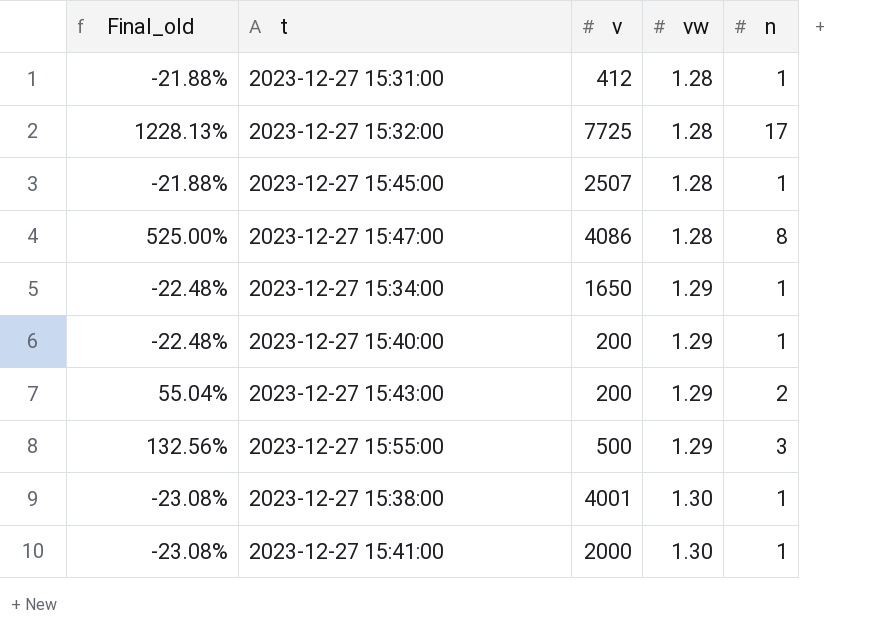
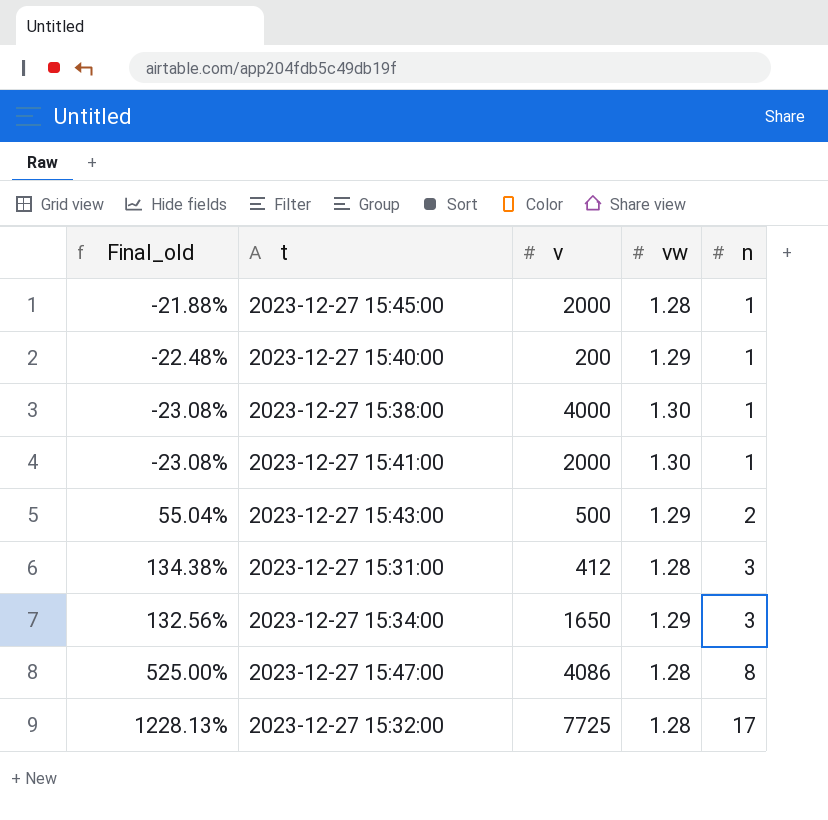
row order: vw ascending -> n ascending
row 2023-12-27 15:55:00: 132.56% | 500 | 1.29 | 3 -> none
2023-12-27 15:45:00 | v: 2507 -> 2000
2023-12-27 15:38:00 | v: 4001 -> 4000
2023-12-27 15:43:00 | v: 200 -> 500
2023-12-27 15:31:00 | Final_old: -21.88% -> 134.38%
2023-12-27 15:31:00 | n: 1 -> 3
2023-12-27 15:34:00 | Final_old: -22.48% -> 132.56%
2023-12-27 15:34:00 | n: 1 -> 3

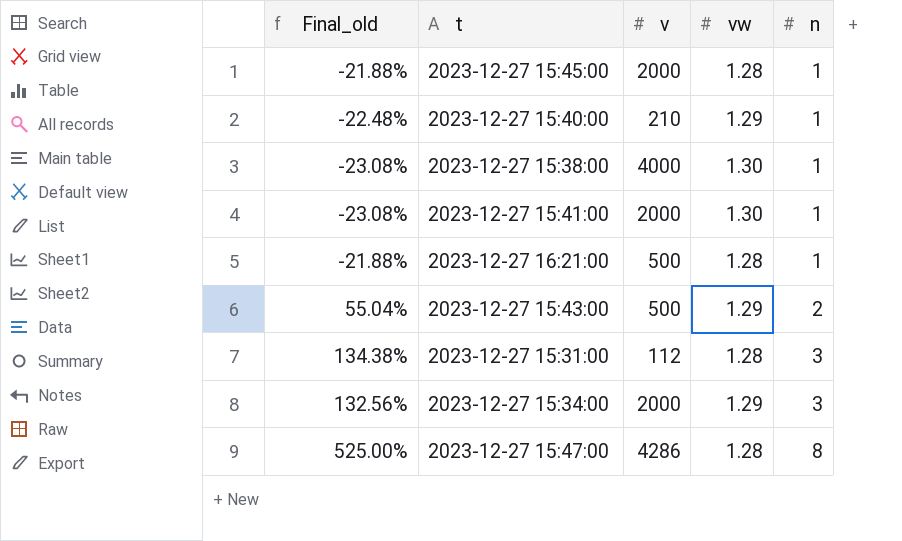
row 2023-12-27 15:32:00: 1228.13% | 7725 | 1.28 | 17 -> none
2023-12-27 15:40:00 | v: 200 -> 210
row 2023-12-27 16:21:00: none -> -21.88% | 500 | 1.28 | 1
2023-12-27 15:31:00 | v: 412 -> 112
2023-12-27 15:34:00 | v: 1650 -> 2000
2023-12-27 15:47:00 | v: 4086 -> 4286

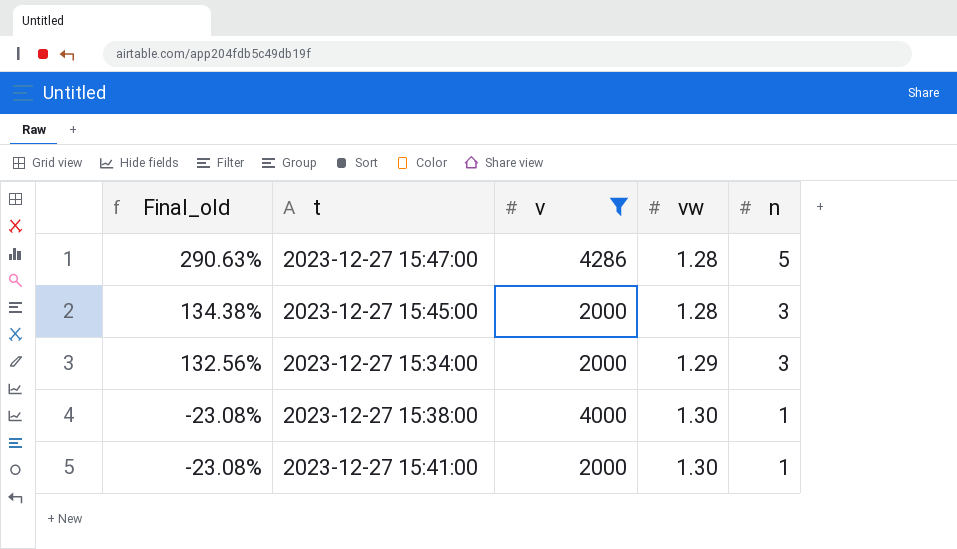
filter: none -> v >= 2000
row order: n ascending -> Final_old descending
2023-12-27 15:47:00 | Final_old: 525.00% -> 290.63%
2023-12-27 15:47:00 | n: 8 -> 5
2023-12-27 15:45:00 | Final_old: -21.88% -> 134.38%
2023-12-27 15:45:00 | n: 1 -> 3

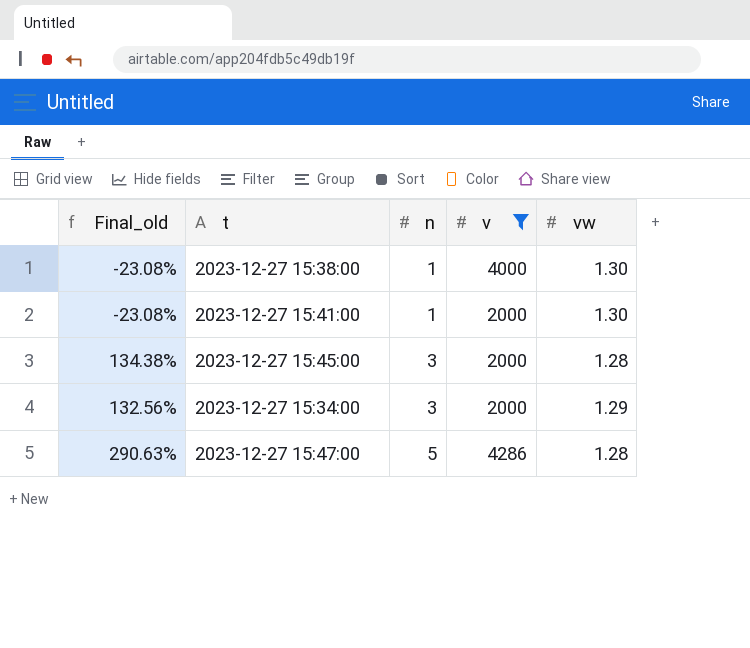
row order: Final_old descending -> n ascending
column n | position: 5 -> 3

